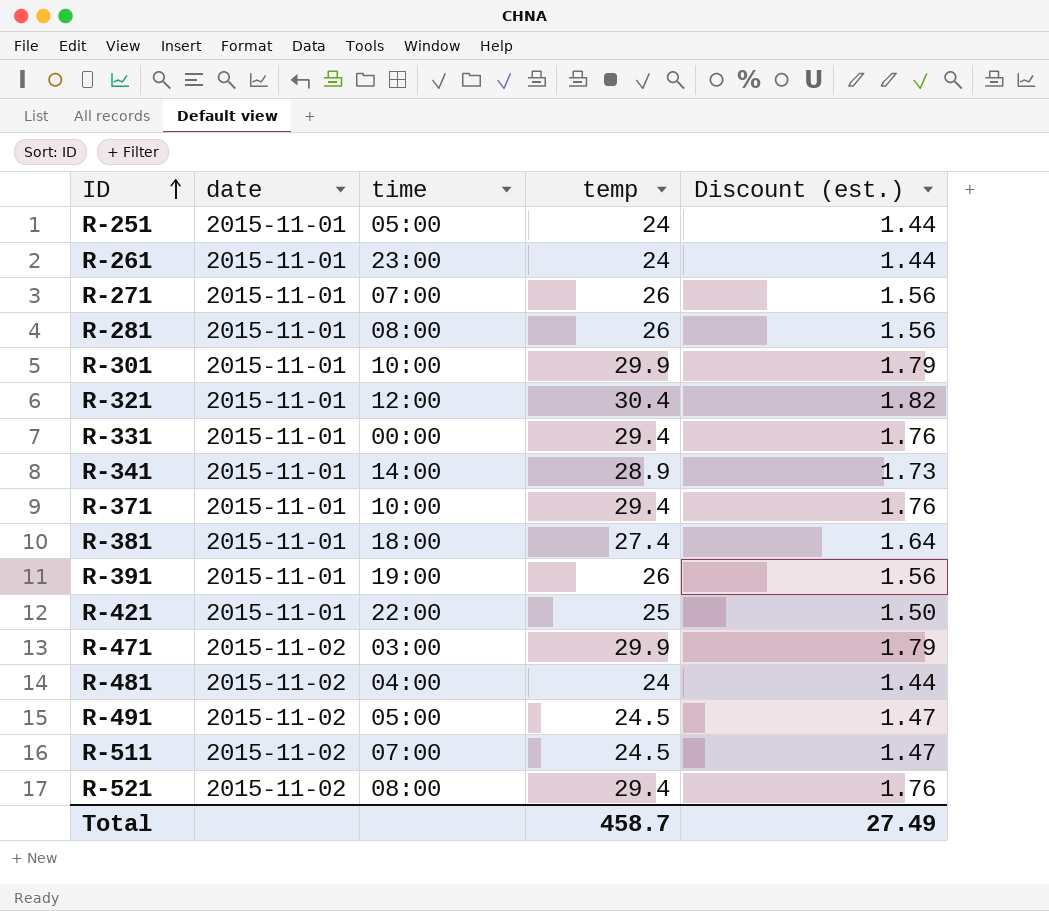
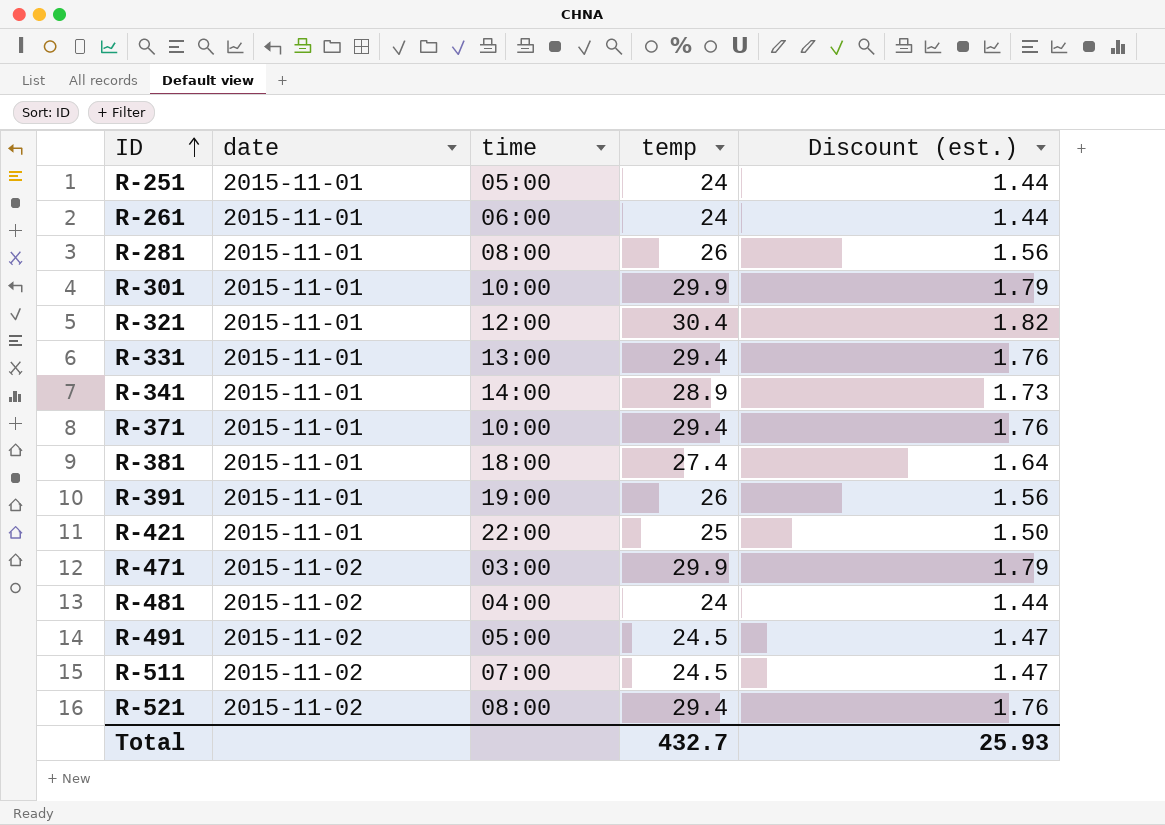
row R-271: 2015-11-01 | 07:00 | 26 | 1.56 -> none
R-261 | time: 23:00 -> 06:00
R-331 | time: 00:00 -> 13:00
Total | temp: 458.7 -> 432.7
Total | Discount (est.): 27.49 -> 25.93

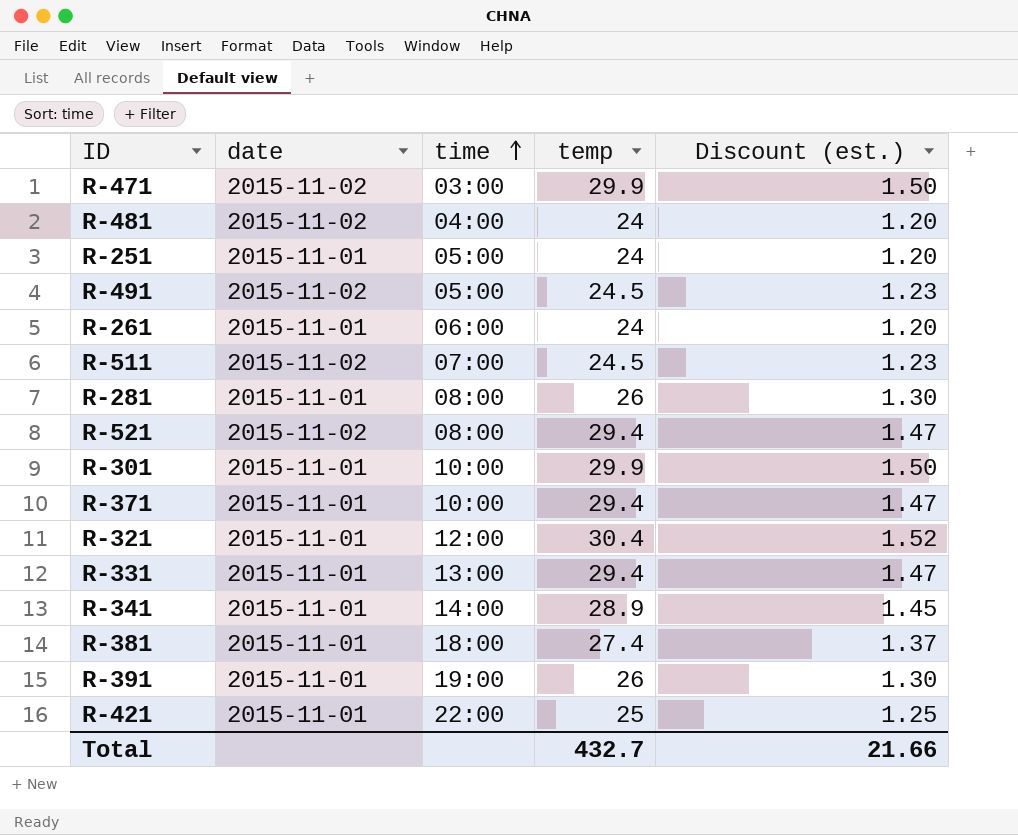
row order: ID ascending -> time ascending
column Discount (est.) | formula: [temp] * 0.06 -> [temp] * 0.05
Total | Discount (est.): 25.93 -> 21.66

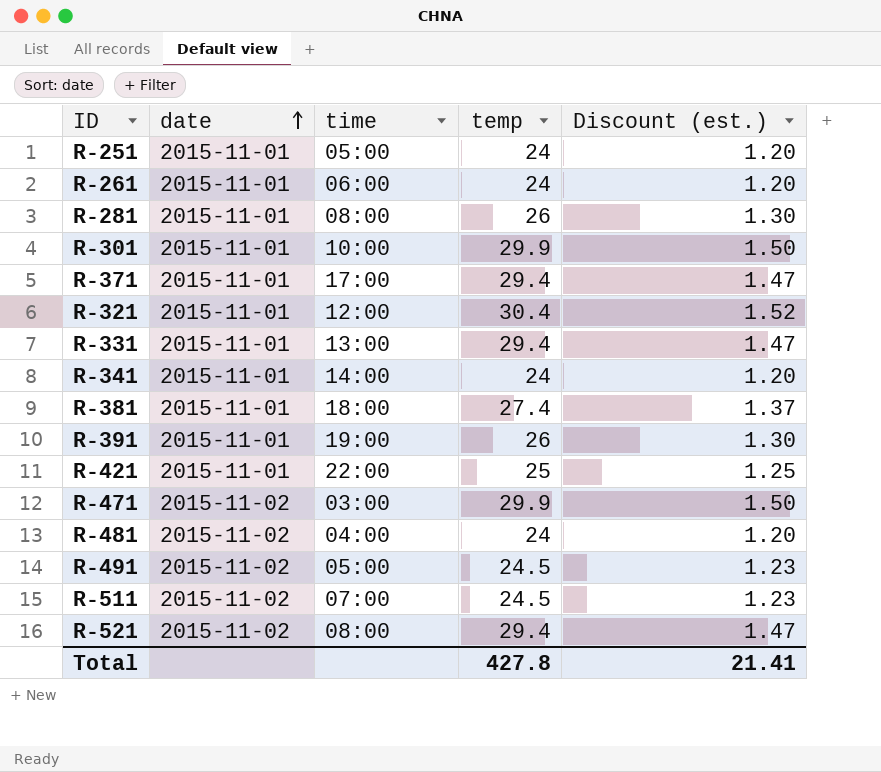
row order: time ascending -> date ascending
R-371 | time: 10:00 -> 17:00
R-341 | temp: 28.9 -> 24
R-341 | Discount (est.): 1.45 -> 1.20
Total | temp: 432.7 -> 427.8
Total | Discount (est.): 21.66 -> 21.41

